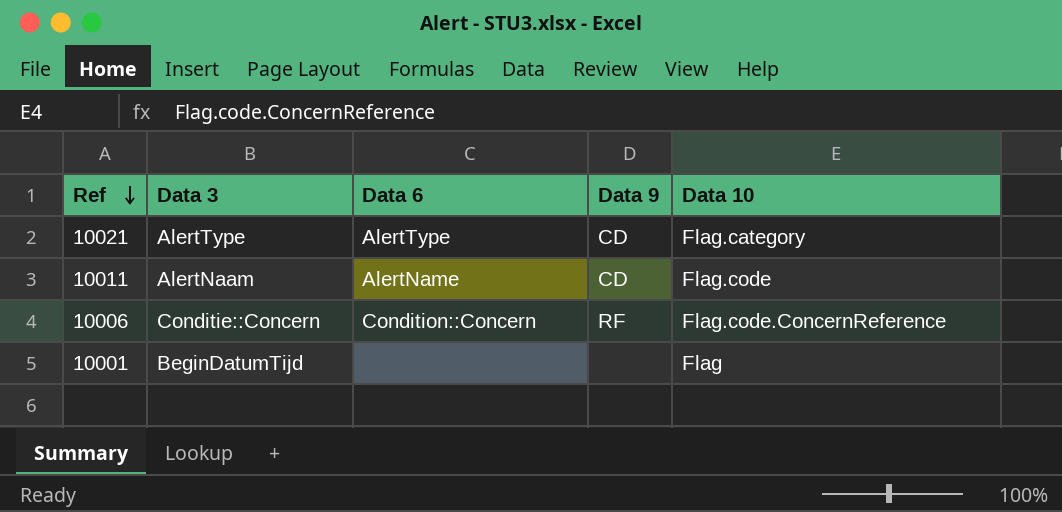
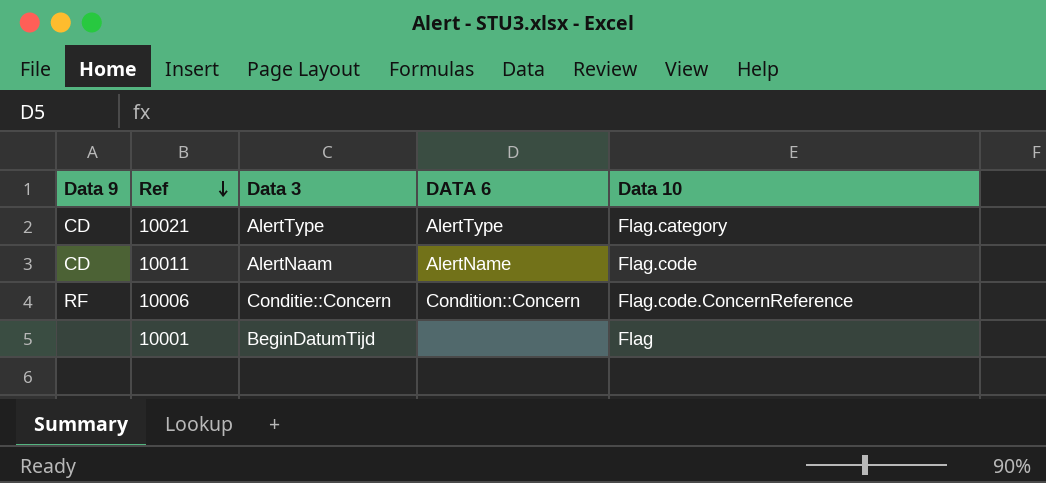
column Data 9 | position: 4 -> 1
column name: Data 6 -> DATA 6

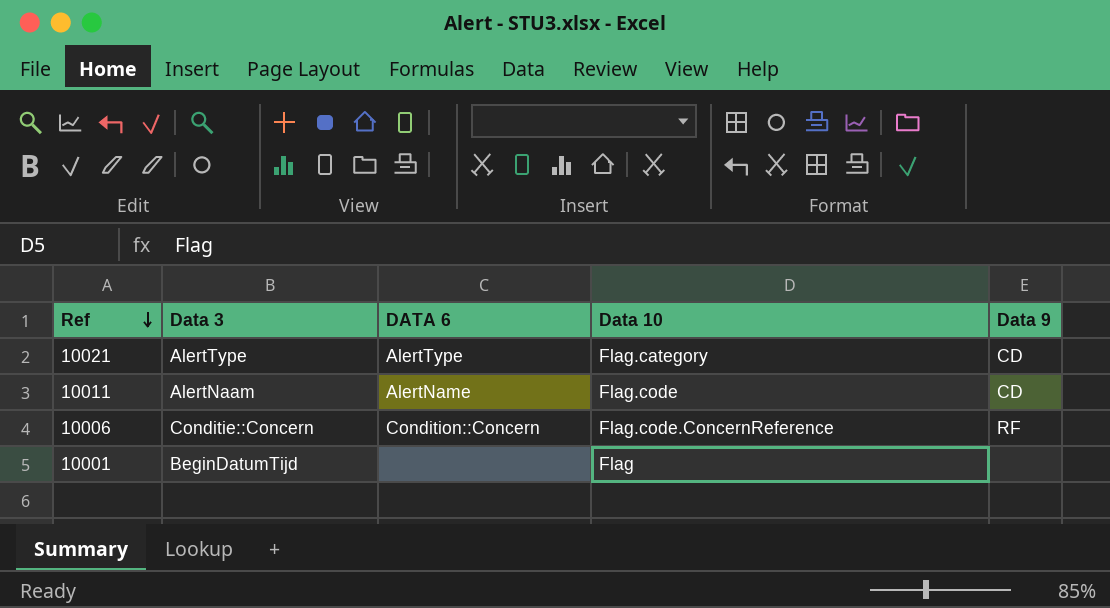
column Data 9 | position: 1 -> 5

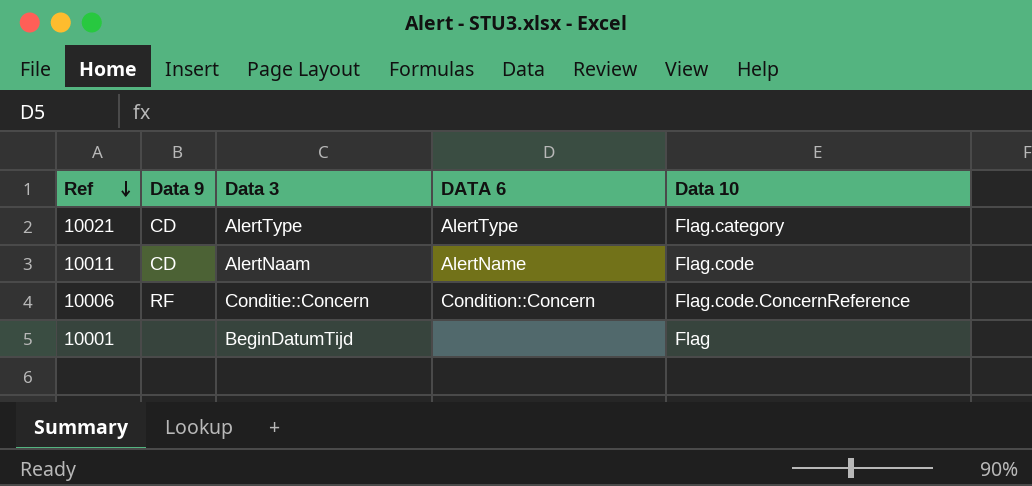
column Data 9 | position: 5 -> 2

